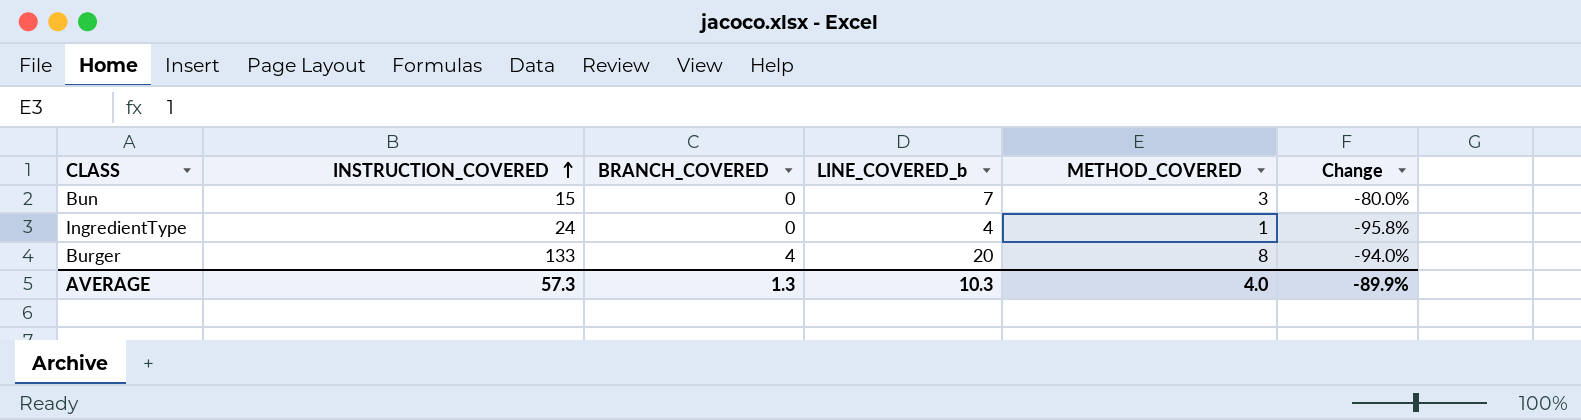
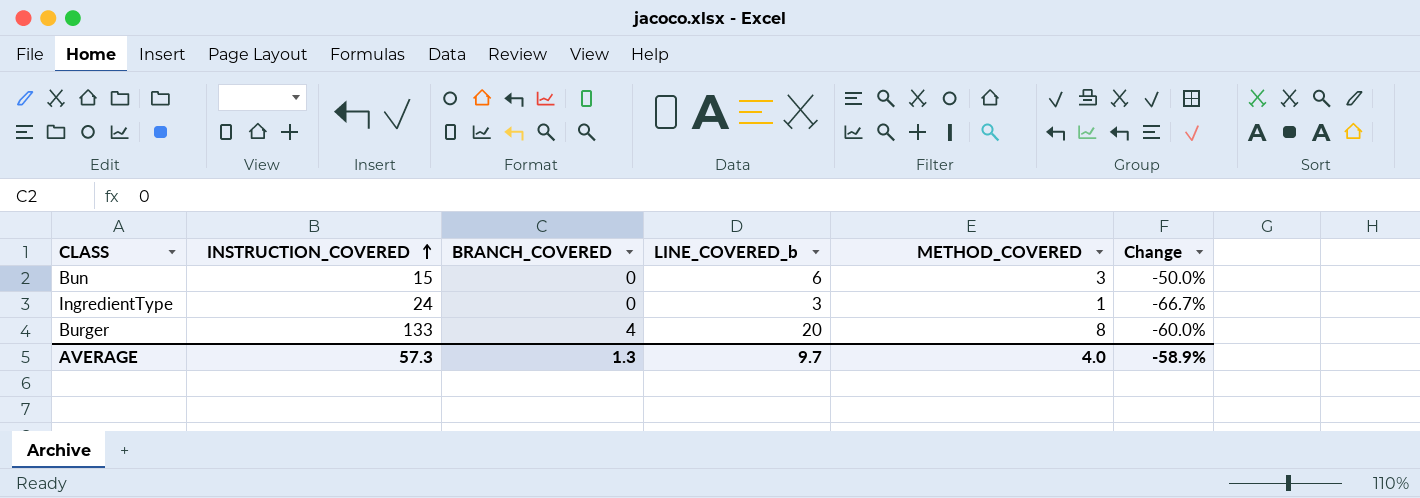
column Change | formula: ([METHOD_COVERED] - [INSTRUCTION_COVERED]) / [INSTRUCTION_COVERED] -> ([METHOD_COVERED] - [LINE_COVERED_b]) / [LINE_COVERED_b]
Bun | LINE_COVERED_b: 7 -> 6
IngredientType | LINE_COVERED_b: 4 -> 3
AVERAGE | LINE_COVERED_b: 10.3 -> 9.7
AVERAGE | Change: -89.9% -> -58.9%

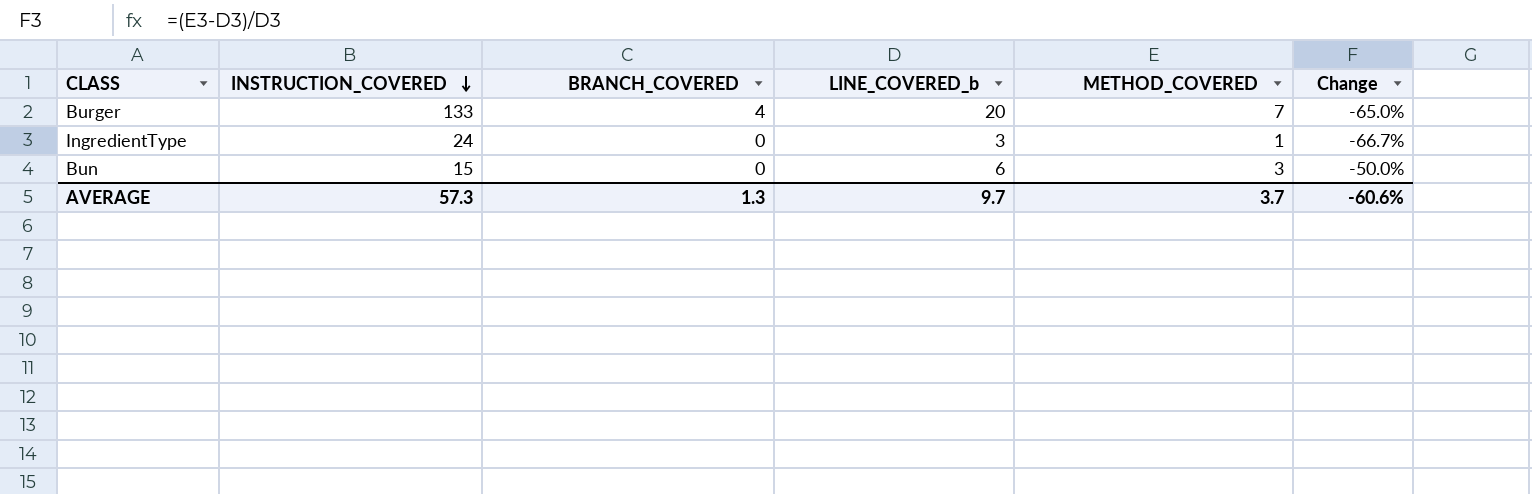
row order: INSTRUCTION_COVERED ascending -> INSTRUCTION_COVERED descending
Burger | METHOD_COVERED: 8 -> 7
Burger | Change: -60.0% -> -65.0%
AVERAGE | METHOD_COVERED: 4.0 -> 3.7
AVERAGE | Change: -58.9% -> -60.6%

